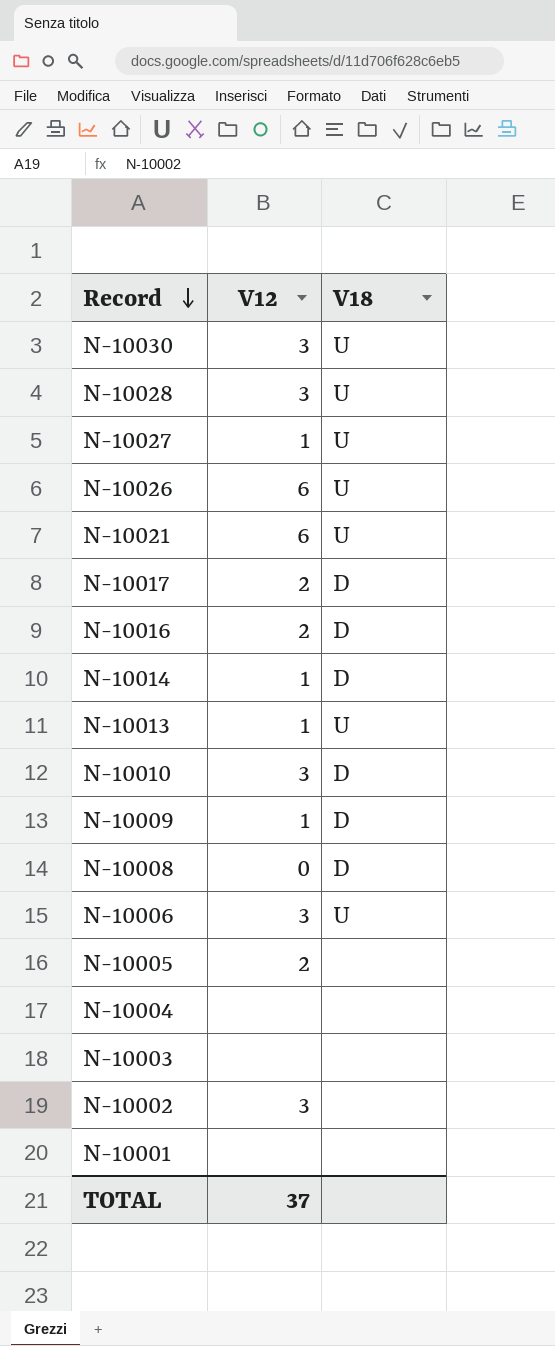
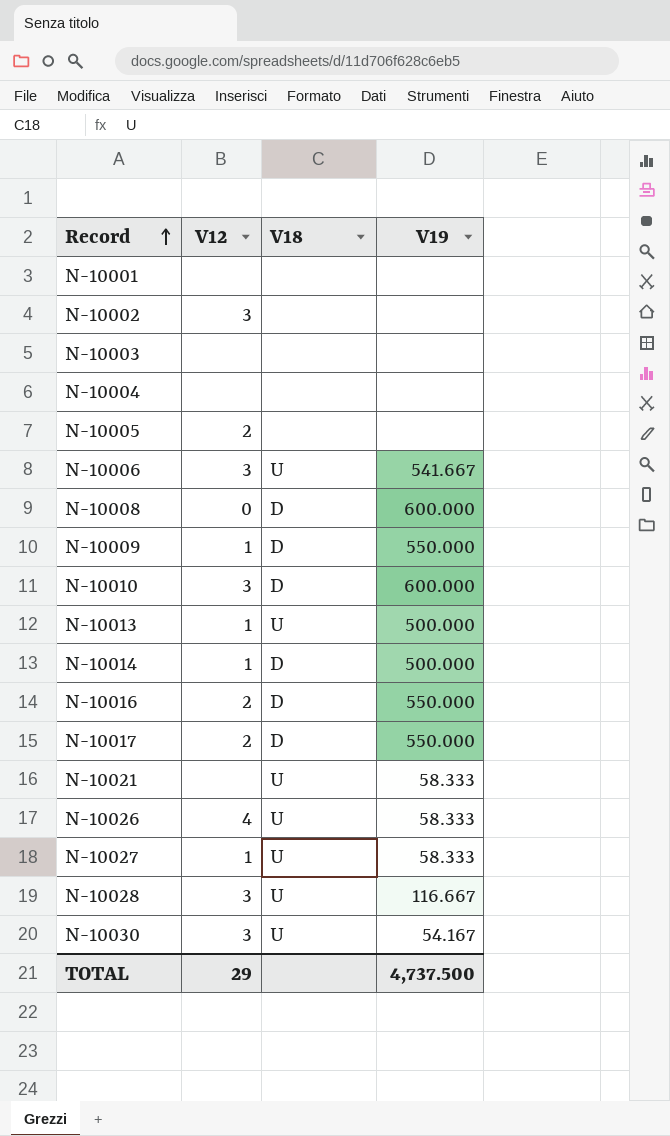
row order: Record descending -> Record ascending
column V19 | position: none -> 4
N-10021 | V12: 6 -> none
N-10026 | V12: 6 -> 4
TOTAL | V12: 37 -> 29

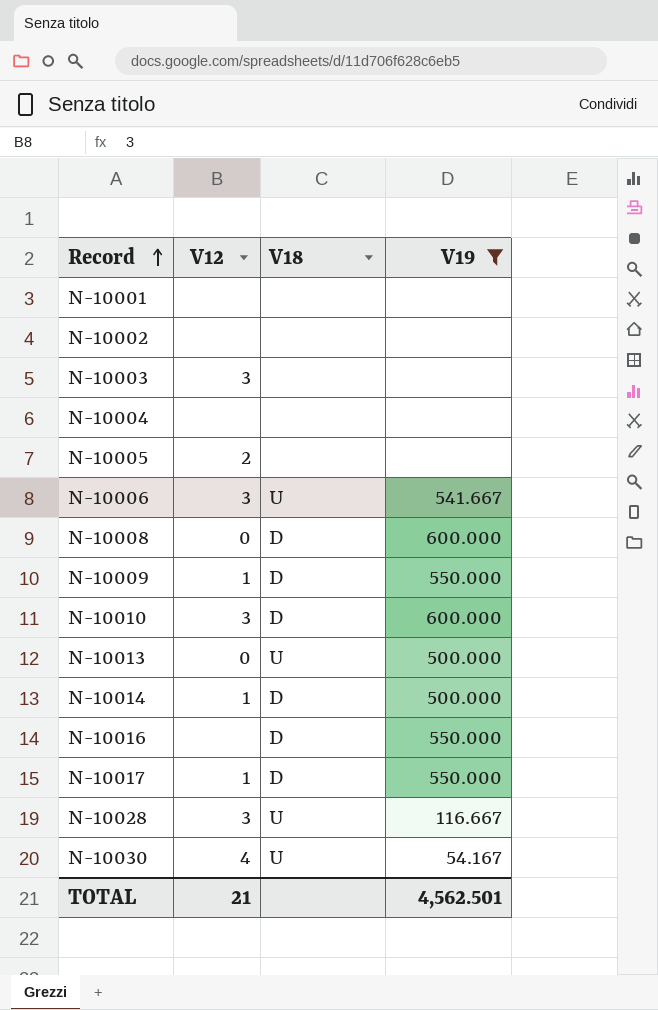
filter: none -> V19 != 58.333
N-10002 | V12: 3 -> none
N-10003 | V12: none -> 3
N-10013 | V12: 1 -> 0
N-10016 | V12: 2 -> none
N-10017 | V12: 2 -> 1
N-10030 | V12: 3 -> 4
TOTAL | V12: 29 -> 21
TOTAL | V19: 4,737.500 -> 4,562.501

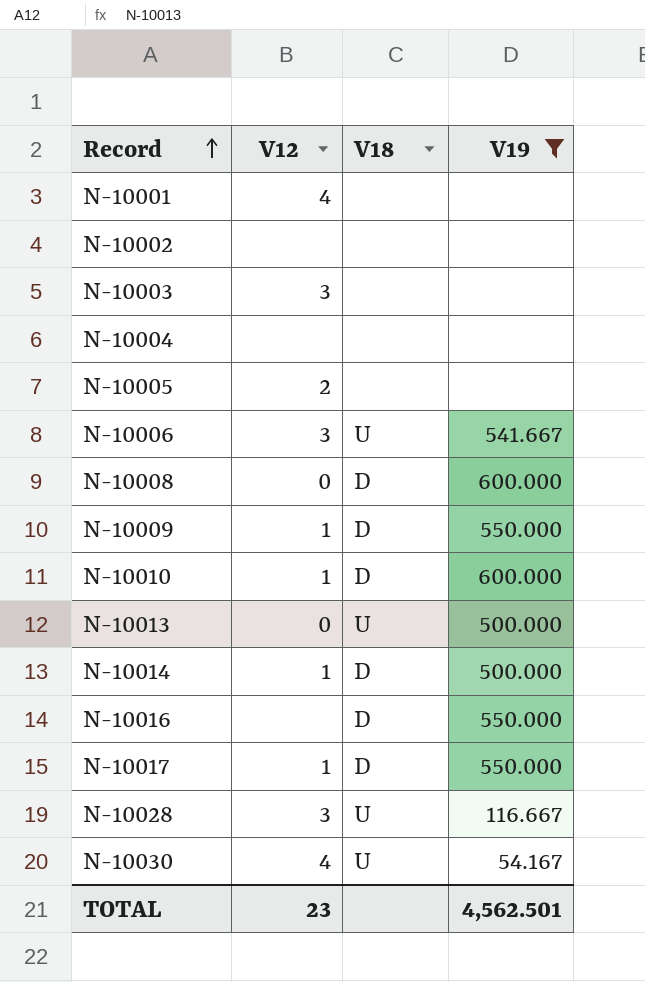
N-10001 | V12: none -> 4
N-10010 | V12: 3 -> 1
TOTAL | V12: 21 -> 23

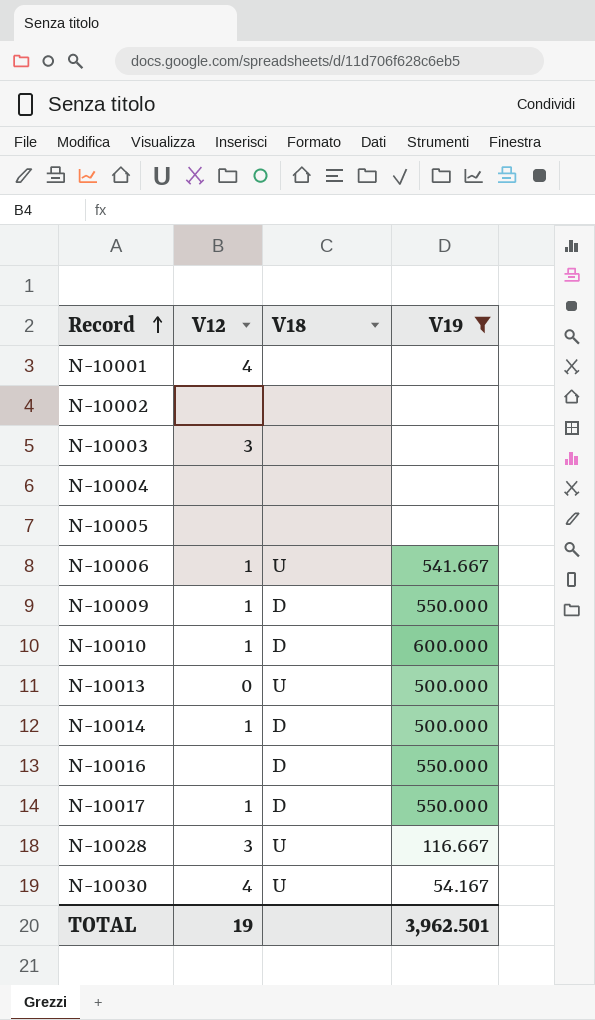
row N-10008: 0 | D | 600.000 -> none
N-10005 | V12: 2 -> none
N-10006 | V12: 3 -> 1
TOTAL | V12: 23 -> 19
TOTAL | V19: 4,562.501 -> 3,962.501

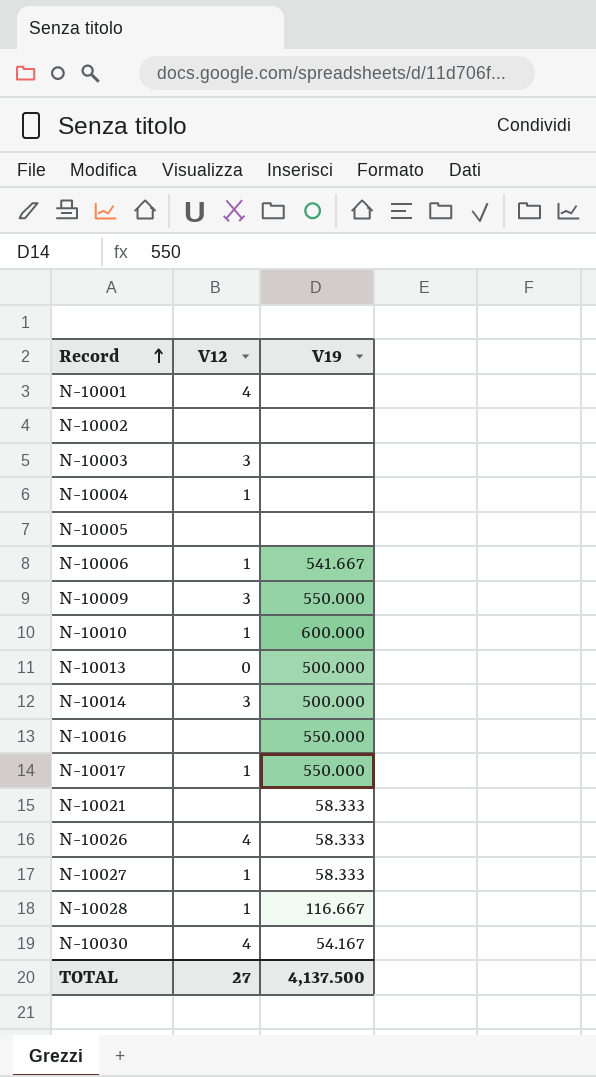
filter: V19 != 58.333 -> none
column V18 | position: 3 -> none
N-10004 | V12: none -> 1
N-10009 | V12: 1 -> 3
N-10014 | V12: 1 -> 3
N-10028 | V12: 3 -> 1
TOTAL | V12: 19 -> 27
TOTAL | V19: 3,962.501 -> 4,137.500

